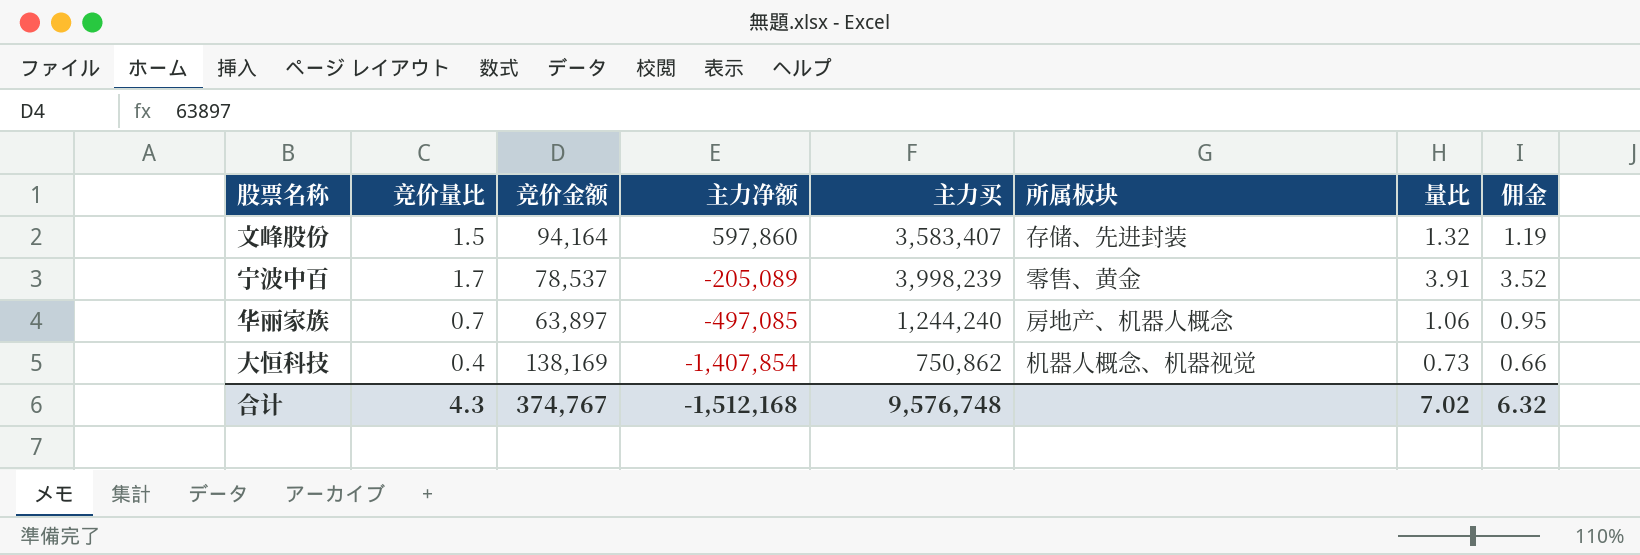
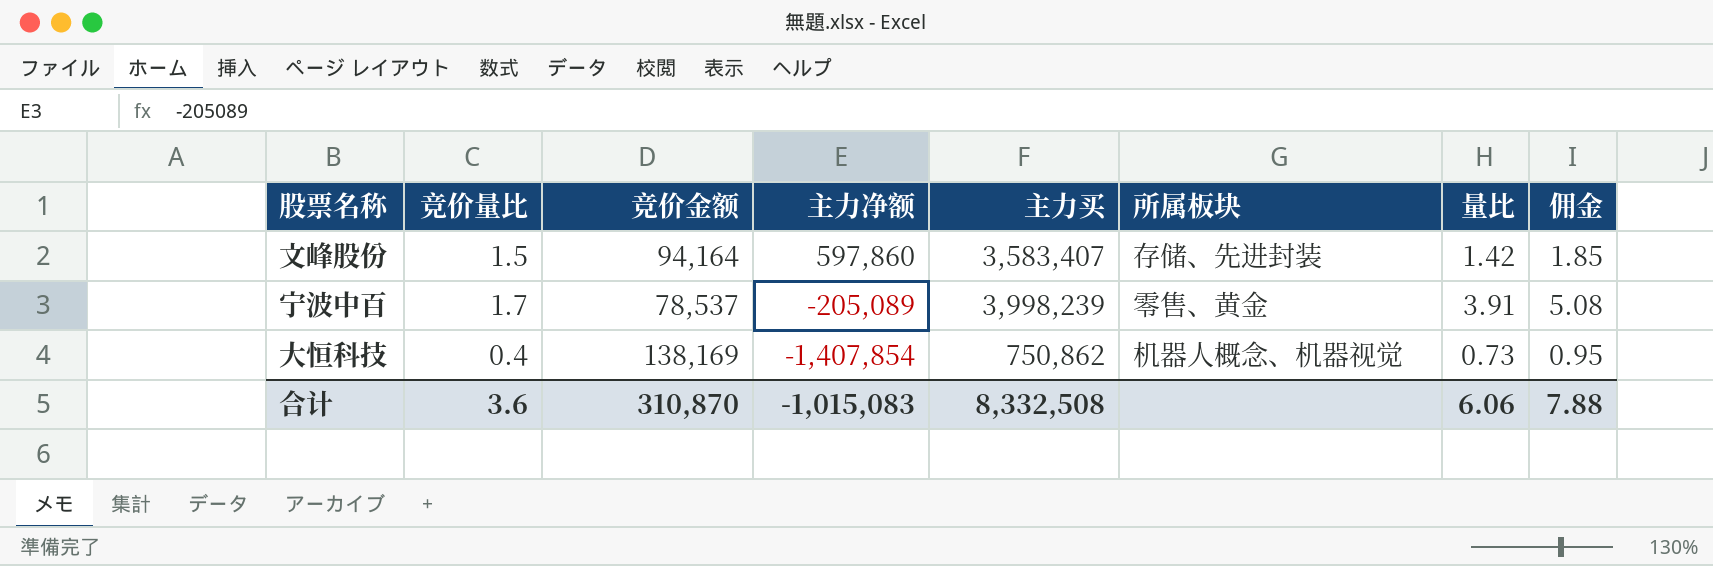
column 佣金 | formula: [量比] * 0.9 -> [量比] * 1.3
row 华丽家族: 0.7 | 63,897 | -497,085 | 1,244,240 | 房地产、机器人概念 | 1.06 | 0.95 -> none
文峰股份 | 量比: 1.32 -> 1.42
合计 | 竞价量比: 4.3 -> 3.6
合计 | 竞价金额: 374,767 -> 310,870
合计 | 主力净额: -1,512,168 -> -1,015,083
合计 | 主力买: 9,576,748 -> 8,332,508
合计 | 量比: 7.02 -> 6.06
合计 | 佣金: 6.32 -> 7.88

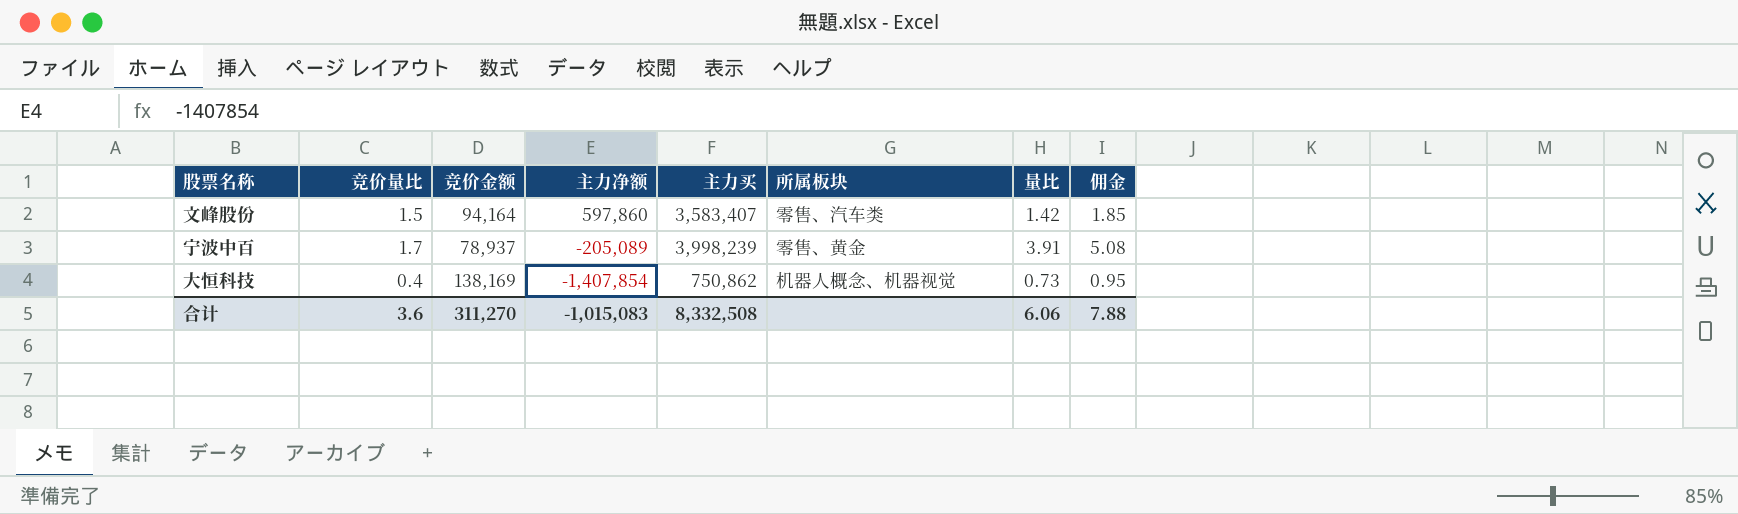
文峰股份 | 所属板块: 存储、先进封装 -> 零售、汽车类
宁波中百 | 竞价金额: 78,537 -> 78,937
合计 | 竞价金额: 310,870 -> 311,270

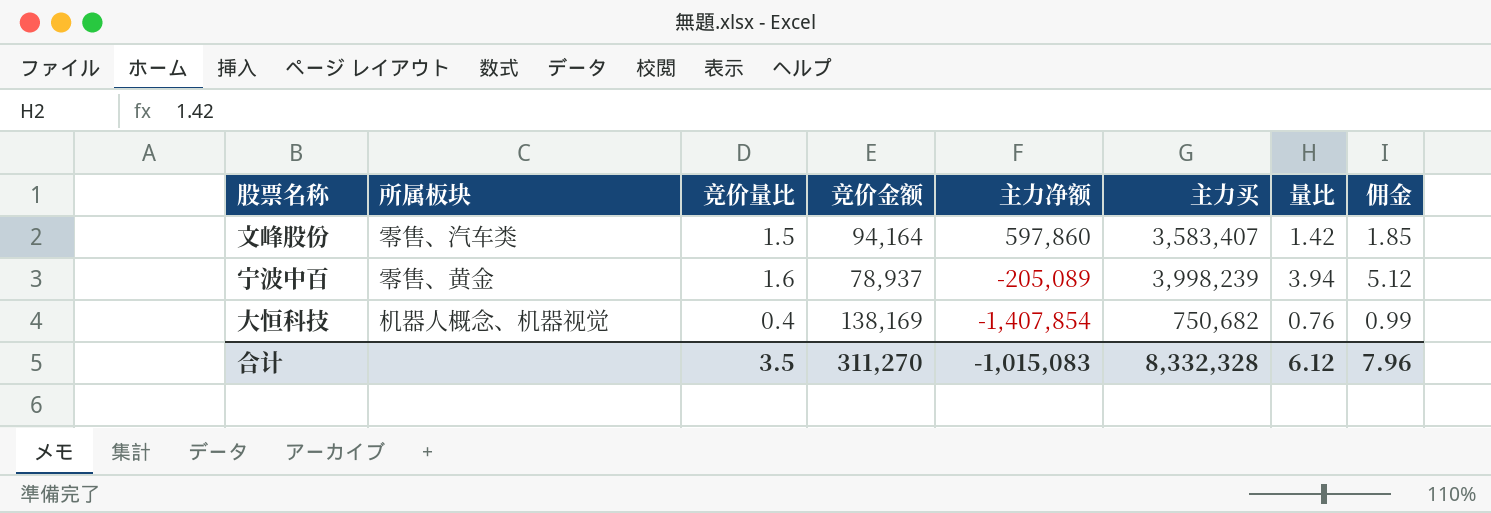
column 所属板块 | position: 6 -> 2
宁波中百 | 竞价量比: 1.7 -> 1.6
宁波中百 | 量比: 3.91 -> 3.94
宁波中百 | 佣金: 5.08 -> 5.12
大恒科技 | 主力买: 750,862 -> 750,682
大恒科技 | 量比: 0.73 -> 0.76
大恒科技 | 佣金: 0.95 -> 0.99
合计 | 竞价量比: 3.6 -> 3.5
合计 | 主力买: 8,332,508 -> 8,332,328
合计 | 量比: 6.06 -> 6.12
合计 | 佣金: 7.88 -> 7.96

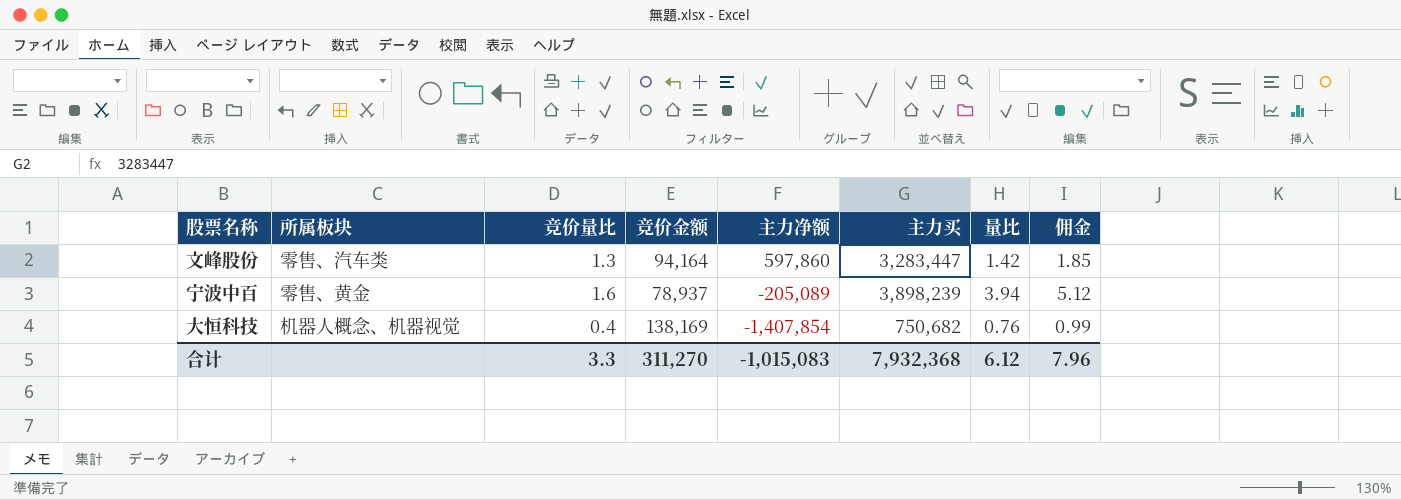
文峰股份 | 竞价量比: 1.5 -> 1.3
文峰股份 | 主力买: 3,583,407 -> 3,283,447
宁波中百 | 主力买: 3,998,239 -> 3,898,239
合计 | 竞价量比: 3.5 -> 3.3
合计 | 主力买: 8,332,328 -> 7,932,368

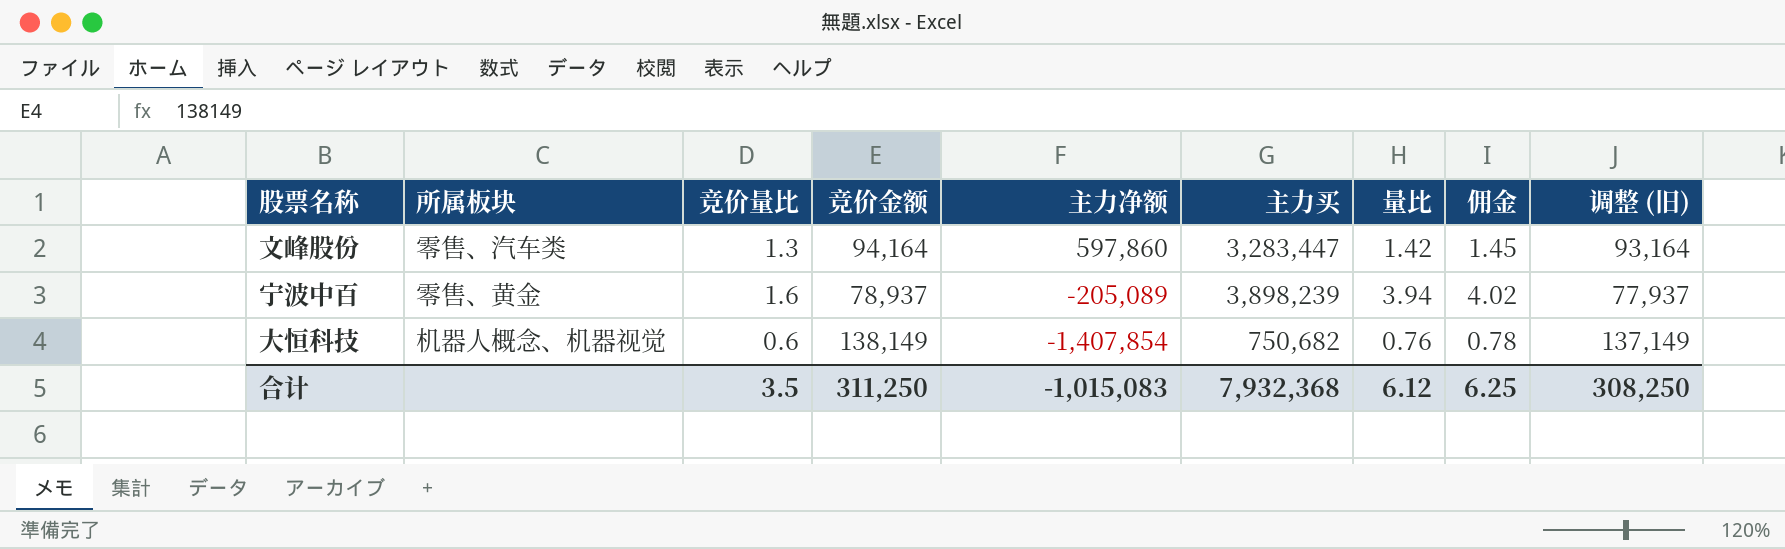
column 佣金 | formula: [量比] * 1.3 -> [量比] * 1.02
column 调整 (旧) | formula: none -> [竞价金额] - 1000
大恒科技 | 竞价量比: 0.4 -> 0.6
大恒科技 | 竞价金额: 138,169 -> 138,149
合计 | 竞价量比: 3.3 -> 3.5
合计 | 竞价金额: 311,270 -> 311,250
合计 | 佣金: 7.96 -> 6.25

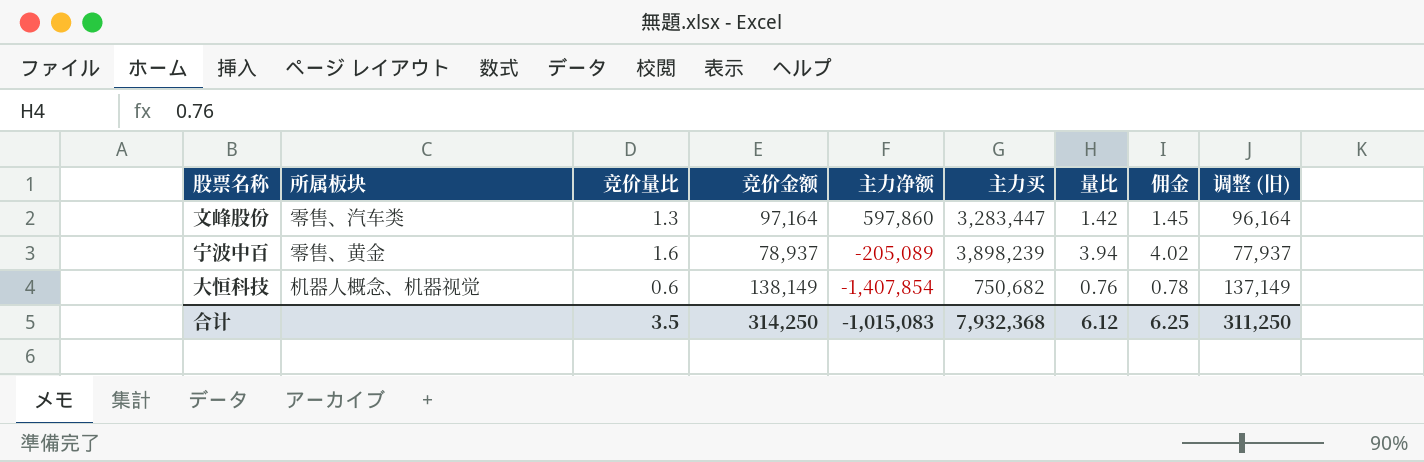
文峰股份 | 竞价金额: 94,164 -> 97,164
文峰股份 | 调整 (旧): 93,164 -> 96,164
合计 | 竞价金额: 311,250 -> 314,250
合计 | 调整 (旧): 308,250 -> 311,250

